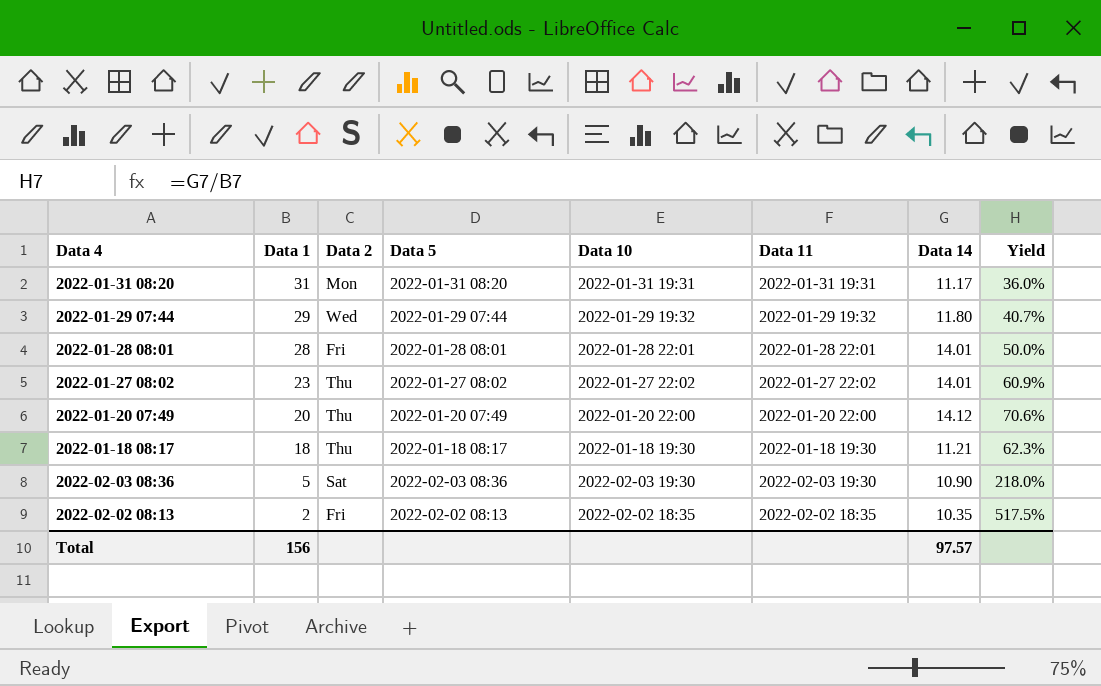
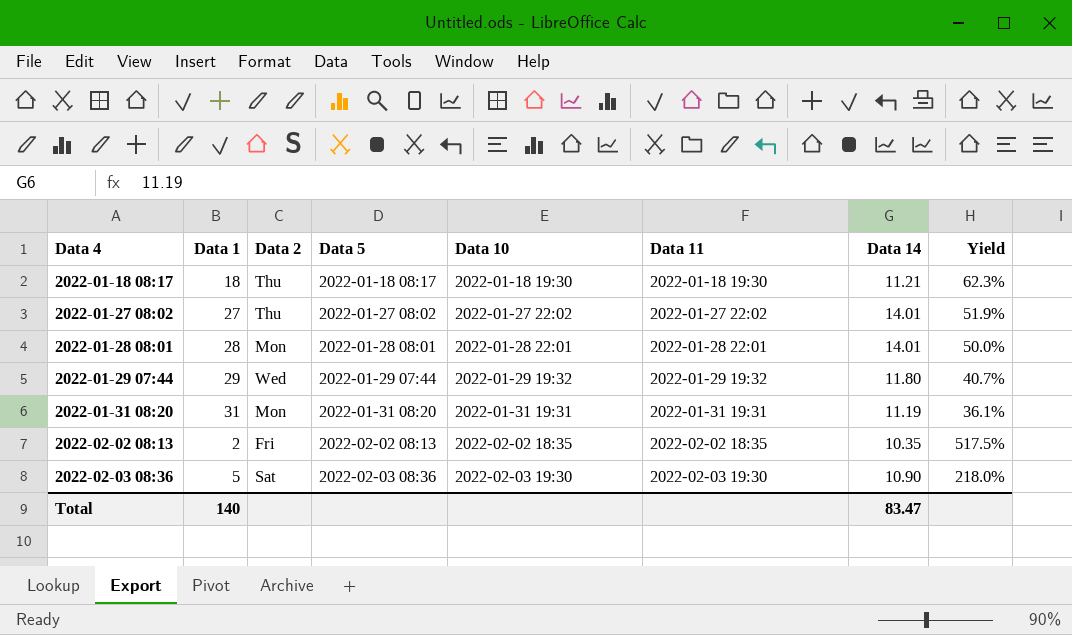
row order: Data 1 descending -> Data 4 ascending
row 2022-01-20 07:49: 20 | Thu | 2022-01-20 07:49 | 2022-01-20 22:00 | 2022-01-20 22:00 | 14.12 | 70.6% -> none
2022-01-27 08:02 | Data 1: 23 -> 27
2022-01-27 08:02 | Yield: 60.9% -> 51.9%
2022-01-28 08:01 | Data 2: Fri -> Mon
2022-01-31 08:20 | Data 14: 11.17 -> 11.19
2022-01-31 08:20 | Yield: 36.0% -> 36.1%
Total | Data 1: 156 -> 140
Total | Data 14: 97.57 -> 83.47

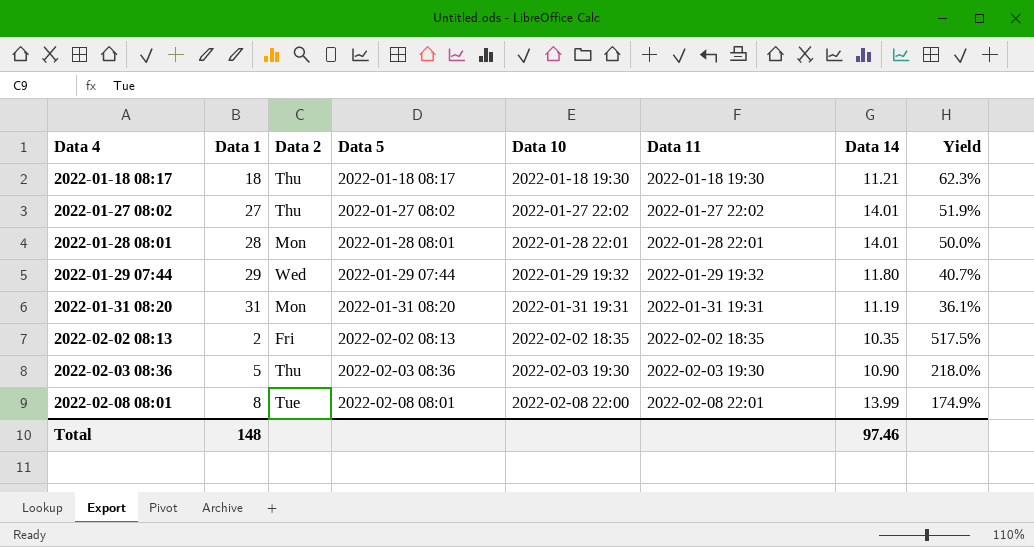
2022-02-03 08:36 | Data 2: Sat -> Thu
row 2022-02-08 08:01: none -> 8 | Tue | 2022-02-08 08:01 | 2022-02-08 22:00 | 2022-02-08 22:01 | 13.99 | 174.9%
Total | Data 1: 140 -> 148
Total | Data 14: 83.47 -> 97.46

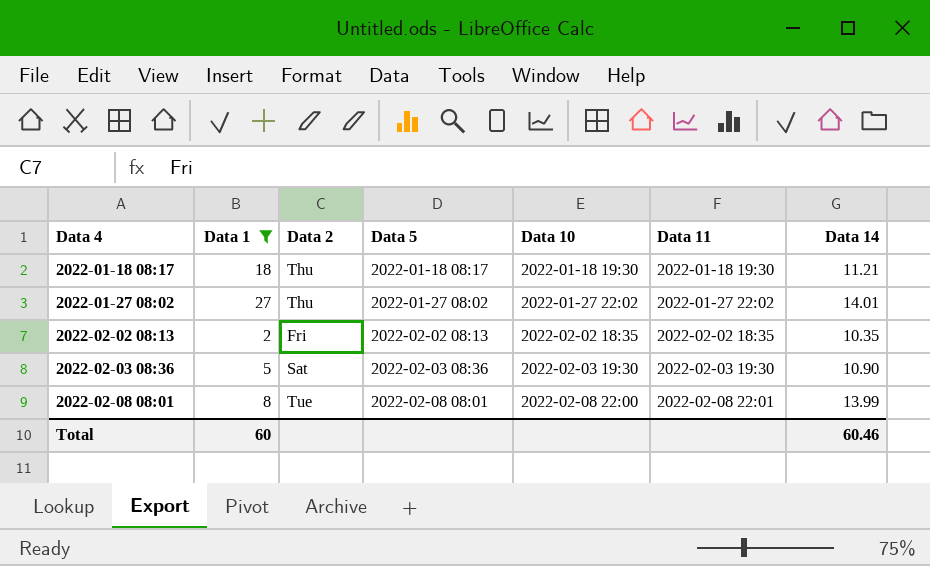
filter: none -> Data 1 <= 27
column Yield | formula: [Data 14] / [Data 1] -> none
2022-02-03 08:36 | Data 2: Thu -> Sat
Total | Data 1: 148 -> 60
Total | Data 14: 97.46 -> 60.46

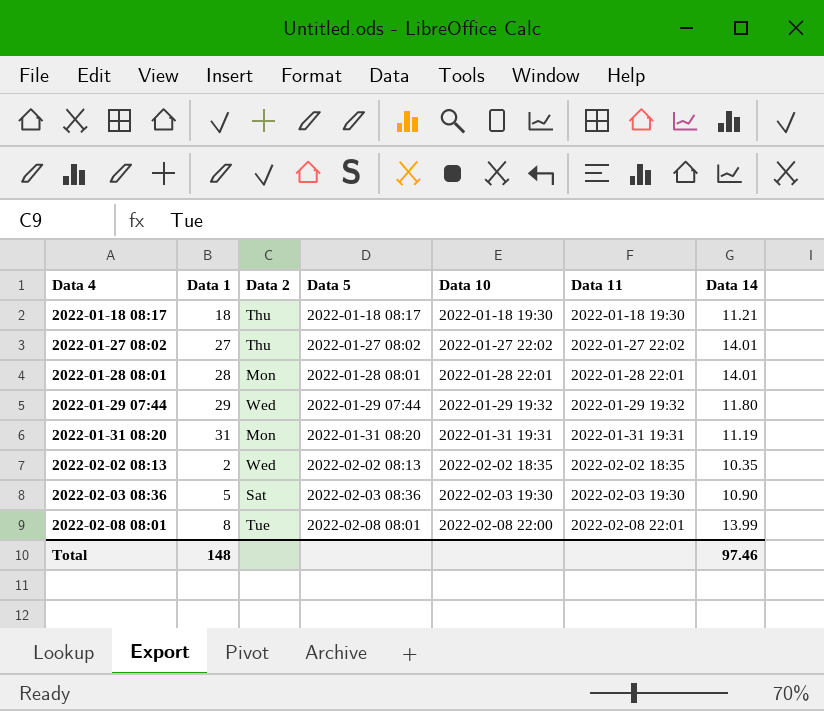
filter: Data 1 <= 27 -> none
2022-02-02 08:13 | Data 2: Fri -> Wed
Total | Data 1: 60 -> 148
Total | Data 14: 60.46 -> 97.46

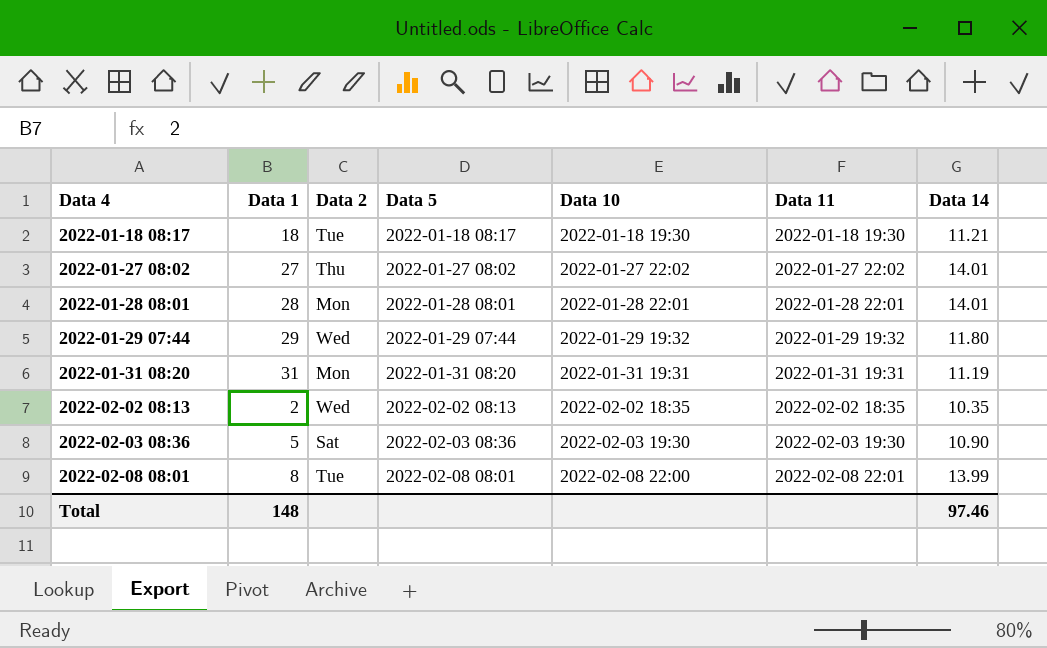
2022-01-18 08:17 | Data 2: Thu -> Tue

